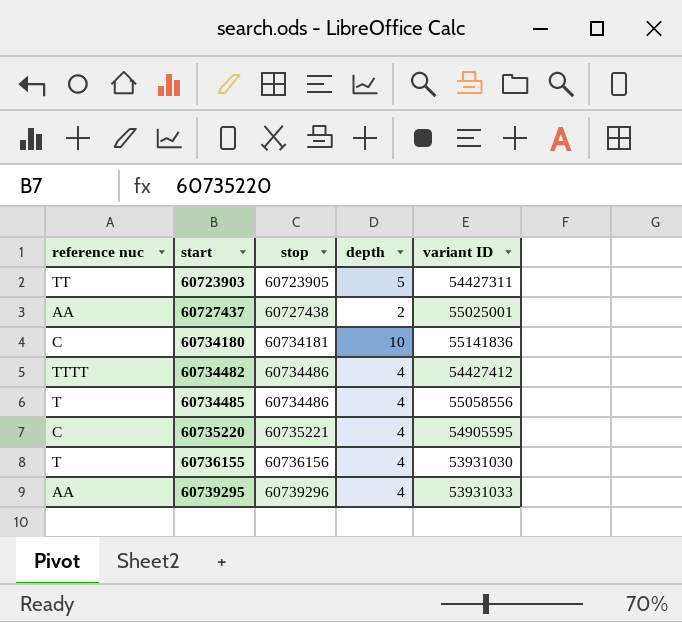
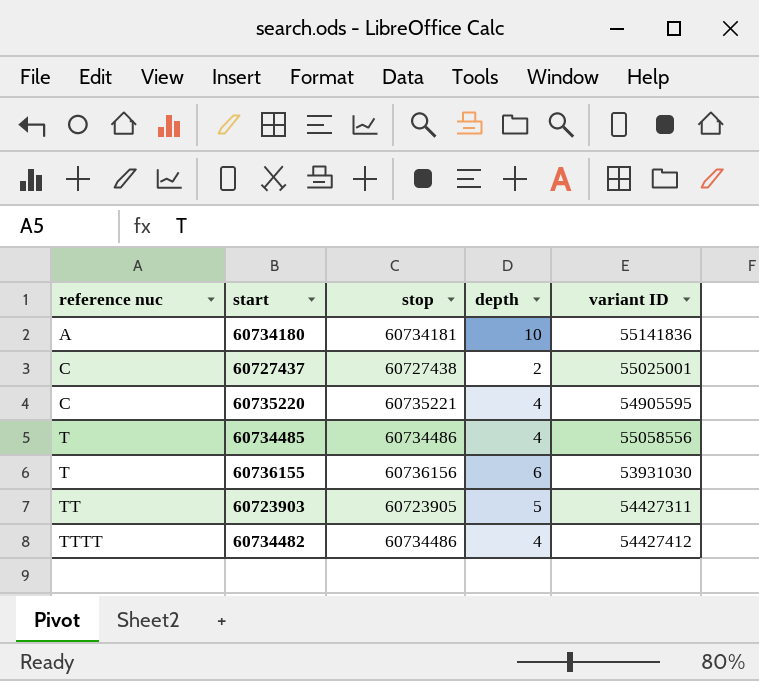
row order: start ascending -> reference nuc ascending
row 60739295: AA | 60739296 | 4 | 53931033 -> none
60734180 | reference nuc: C -> A
60727437 | reference nuc: AA -> C
60736155 | depth: 4 -> 6

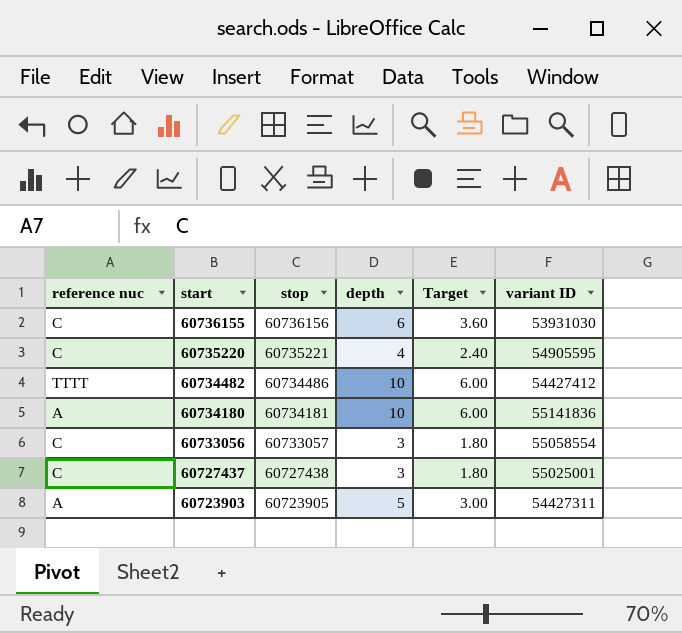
row order: reference nuc ascending -> start descending
column Target | formula: none -> [depth] * 0.6
row 60734485: T | 60734486 | 4 | 55058556 -> none
60736155 | reference nuc: T -> C
60734482 | depth: 4 -> 10
row 60733056: none -> C | 60733057 | 3 | 1.80 | 55058554
60727437 | depth: 2 -> 3
60723903 | reference nuc: TT -> A

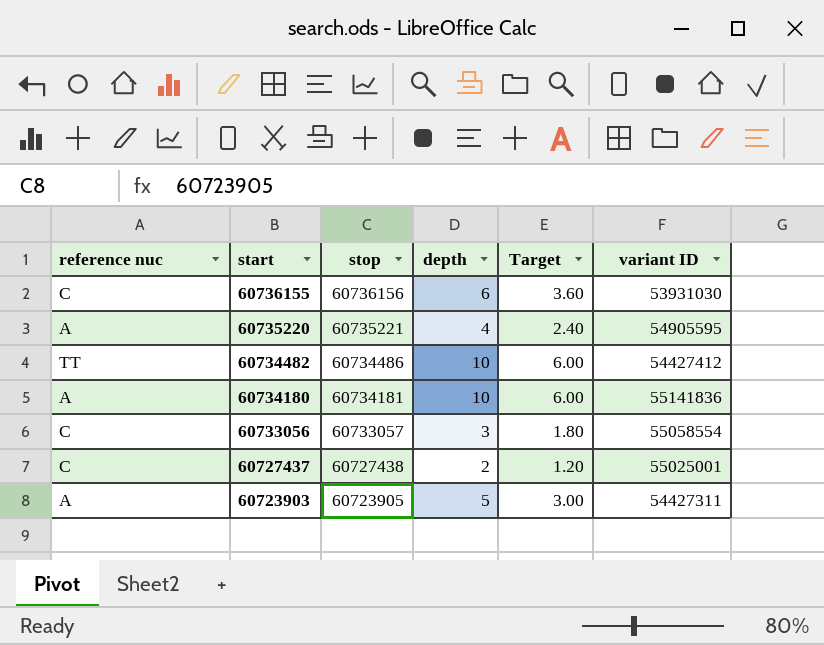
60735220 | reference nuc: C -> A
60734482 | reference nuc: TTTT -> TT
60727437 | depth: 3 -> 2
60727437 | Target: 1.80 -> 1.20

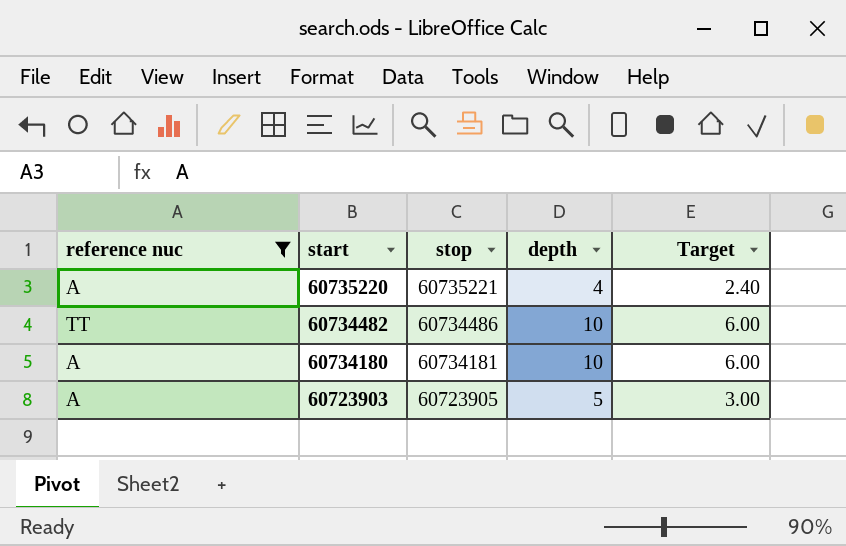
filter: none -> reference nuc != C
column variant ID | position: 6 -> none

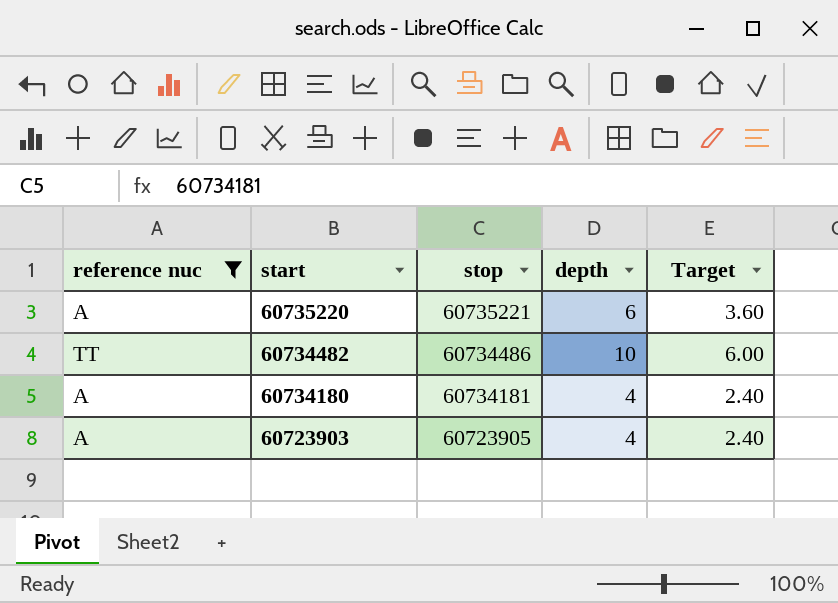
60735220 | depth: 4 -> 6
60735220 | Target: 2.40 -> 3.60
60734180 | depth: 10 -> 4
60734180 | Target: 6.00 -> 2.40
60723903 | depth: 5 -> 4
60723903 | Target: 3.00 -> 2.40

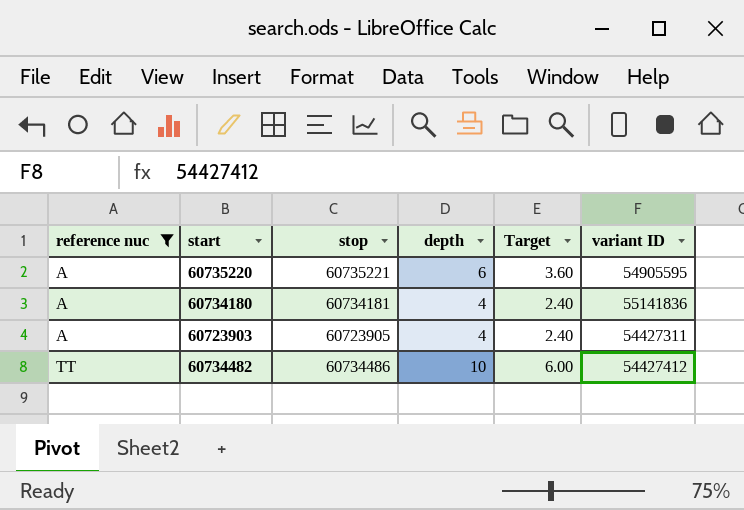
row order: start descending -> reference nuc ascending
column variant ID | position: none -> 6

